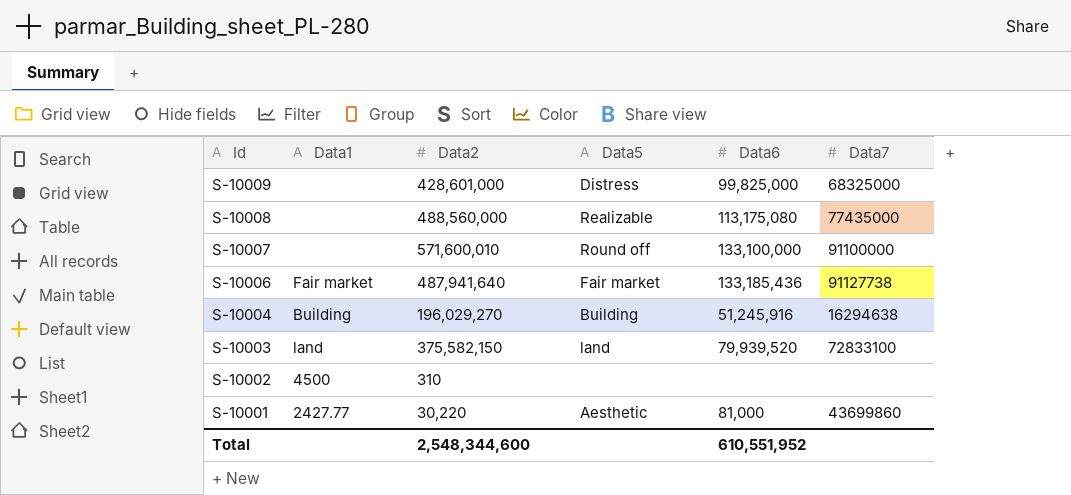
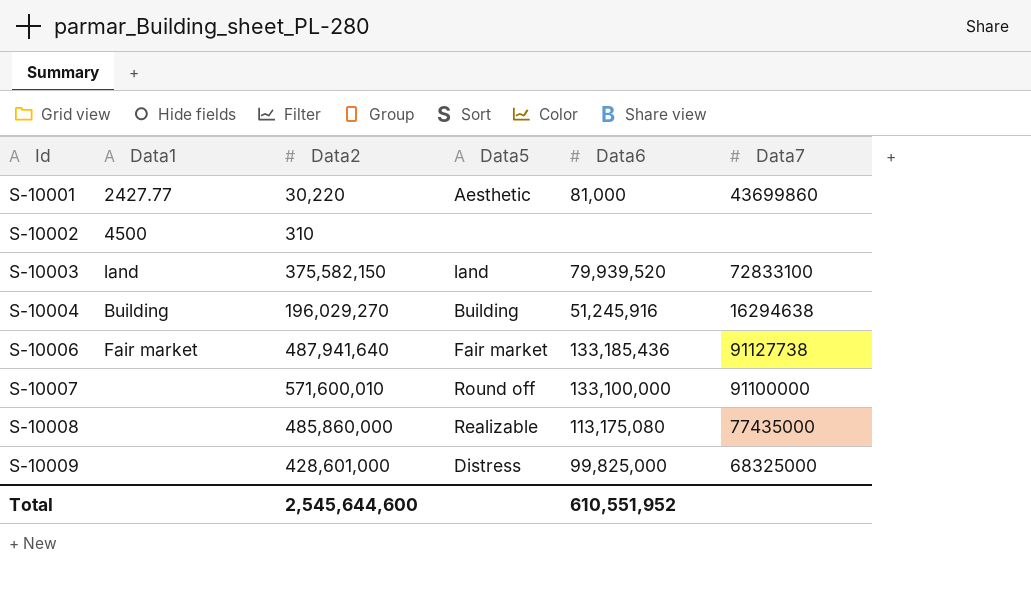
row order: Id descending -> Id ascending
S-10008 | Data2: 488,560,000 -> 485,860,000
Total | Data2: 2,548,344,600 -> 2,545,644,600

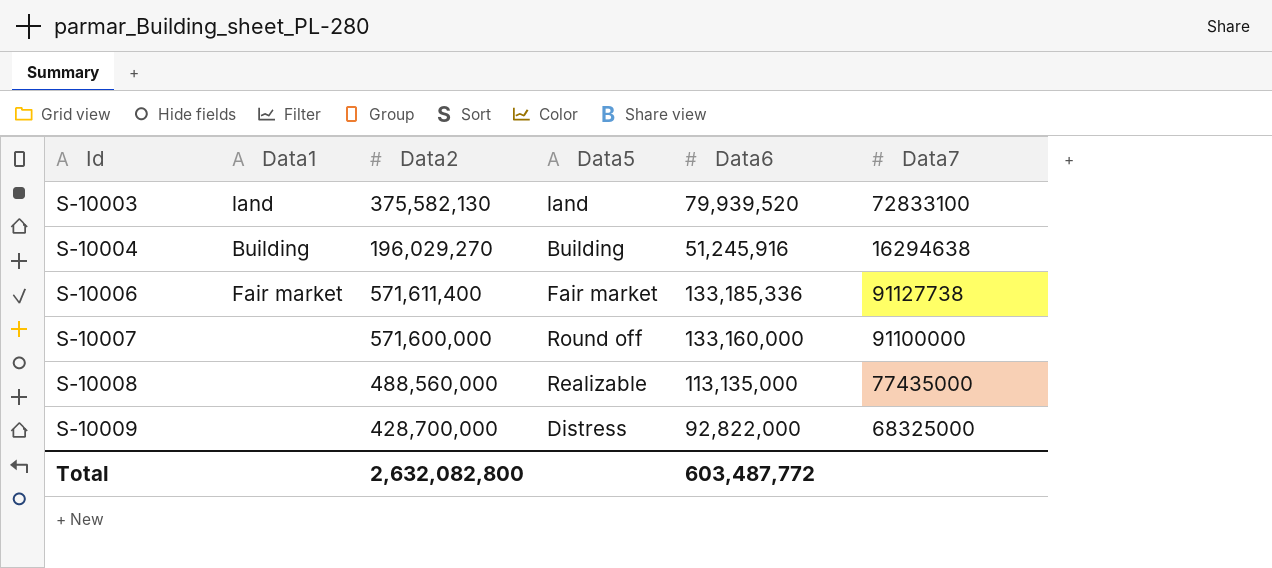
row S-10001: 2427.77 | 30,220 | Aesthetic | 81,000 | 43699860 -> none
row S-10002: 4500 | 310 | none | none | none -> none
S-10003 | Data2: 375,582,150 -> 375,582,130
S-10006 | Data2: 487,941,640 -> 571,611,400
S-10006 | Data6: 133,185,436 -> 133,185,336
S-10007 | Data2: 571,600,010 -> 571,600,000
S-10007 | Data6: 133,100,000 -> 133,160,000
S-10008 | Data2: 485,860,000 -> 488,560,000
S-10008 | Data6: 113,175,080 -> 113,135,000
S-10009 | Data2: 428,601,000 -> 428,700,000
S-10009 | Data6: 99,825,000 -> 92,822,000
Total | Data2: 2,545,644,600 -> 2,632,082,800
Total | Data6: 610,551,952 -> 603,487,772

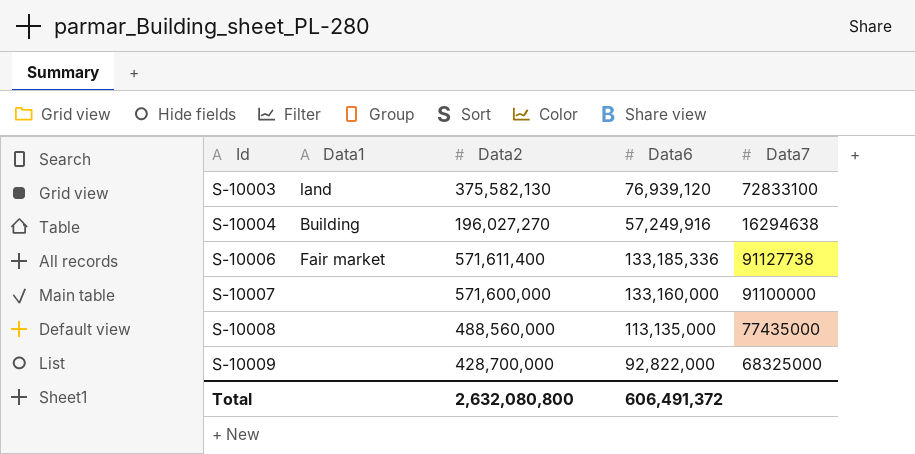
column Data5 | position: 4 -> none
S-10003 | Data6: 79,939,520 -> 76,939,120
S-10004 | Data2: 196,029,270 -> 196,027,270
S-10004 | Data6: 51,245,916 -> 57,249,916
Total | Data2: 2,632,082,800 -> 2,632,080,800
Total | Data6: 603,487,772 -> 606,491,372

